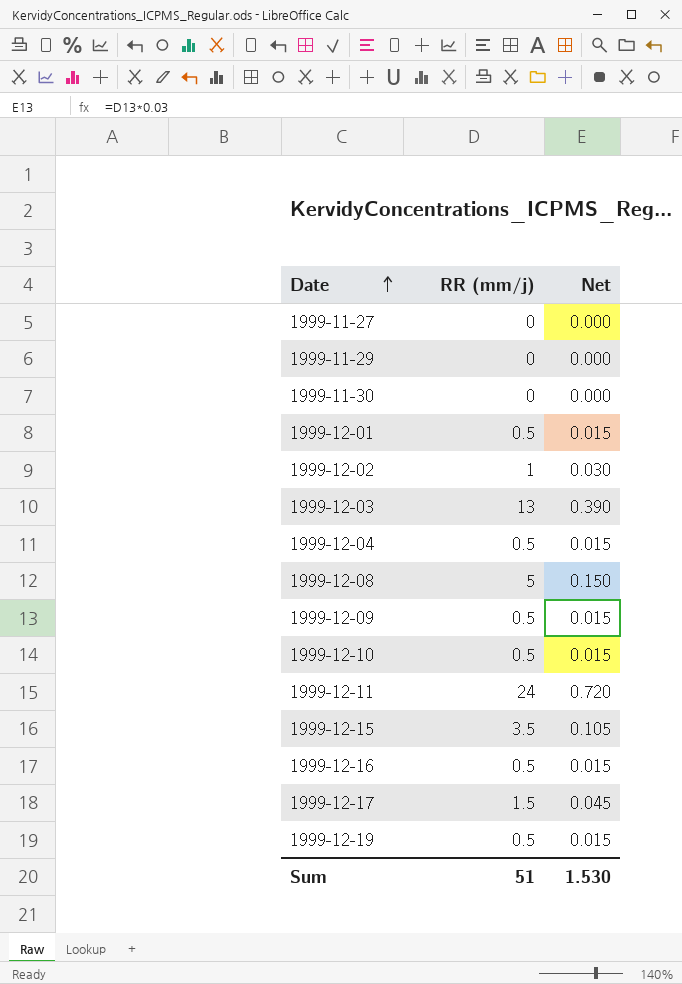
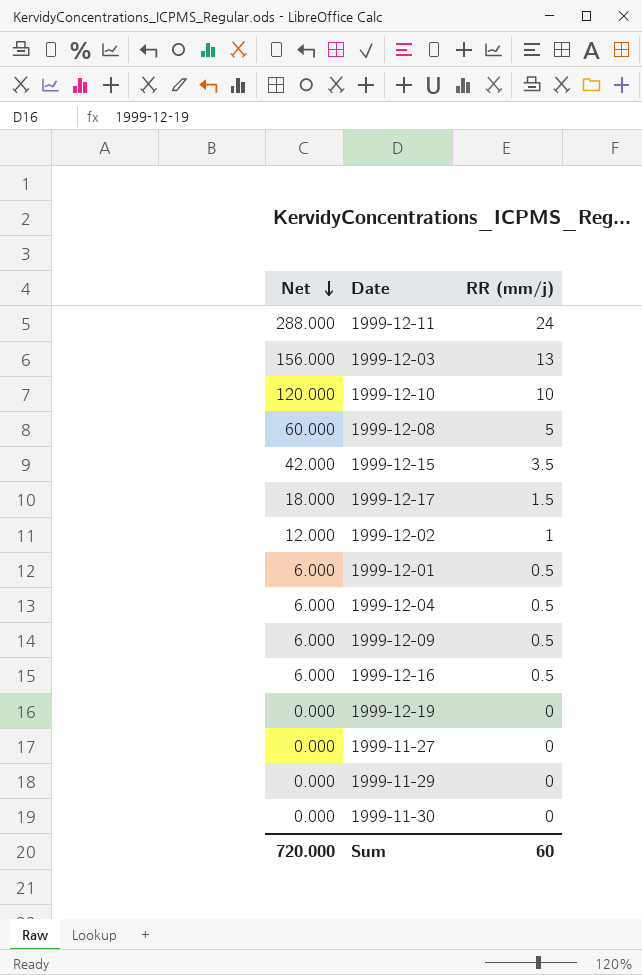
row order: Date ascending -> Net descending
column Net | formula: [RR (mm/j)] * 0.03 -> [RR (mm/j)] * 12
column Net | position: 3 -> 1
1999-12-10 | RR (mm/j): 0.5 -> 10
1999-12-19 | RR (mm/j): 0.5 -> 0
Sum | Net: 1.530 -> 720.000
Sum | RR (mm/j): 51 -> 60

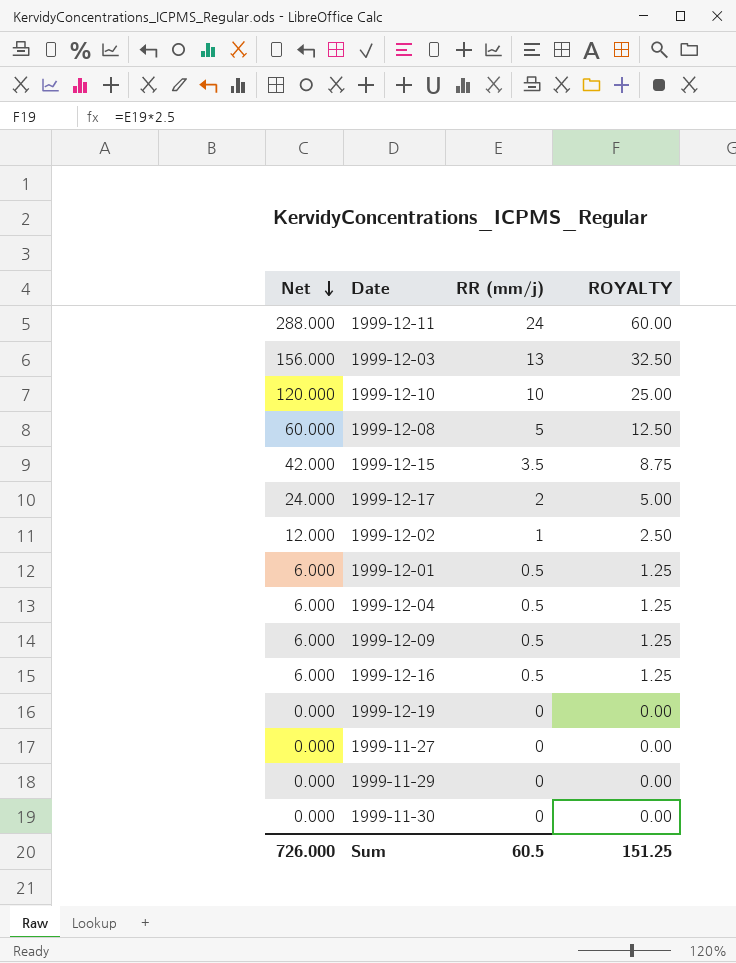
column ROYALTY | formula: none -> [RR (mm/j)] * 2.5
1999-12-17 | Net: 18.000 -> 24.000
1999-12-17 | RR (mm/j): 1.5 -> 2
Sum | Net: 720.000 -> 726.000
Sum | RR (mm/j): 60 -> 60.5

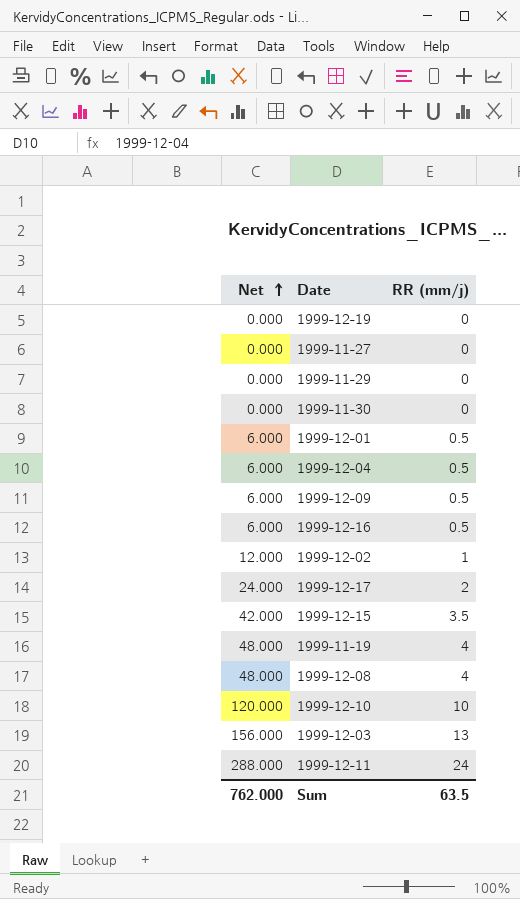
row order: Net descending -> Net ascending
column ROYALTY | formula: [RR (mm/j)] * 2.5 -> none
row 1999-11-19: none -> 48.000 | 4
1999-12-08 | Net: 60.000 -> 48.000
1999-12-08 | RR (mm/j): 5 -> 4
Sum | Net: 726.000 -> 762.000
Sum | RR (mm/j): 60.5 -> 63.5

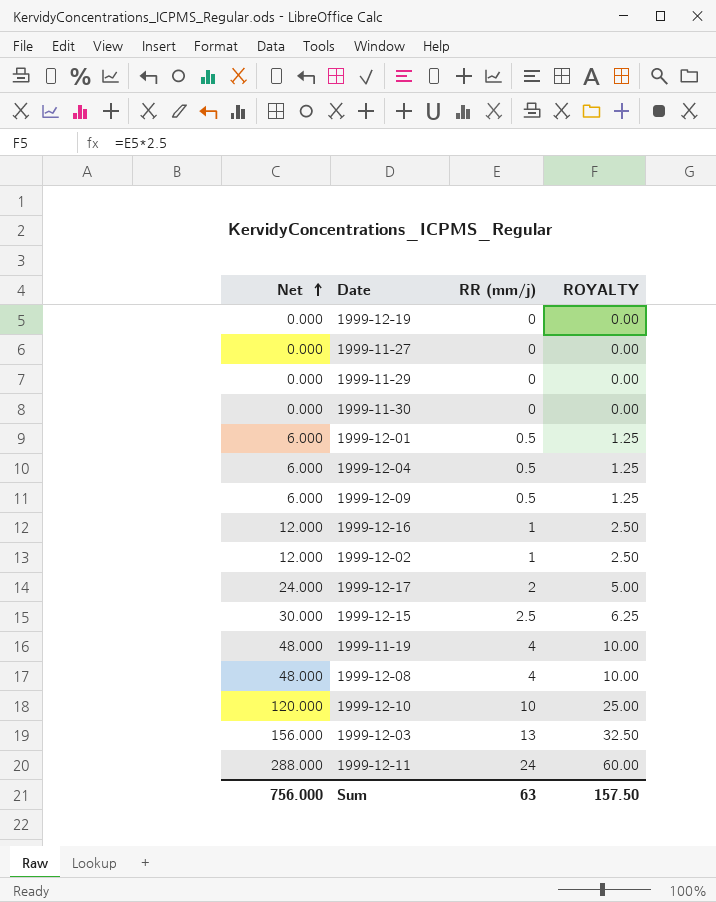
column ROYALTY | formula: none -> [RR (mm/j)] * 2.5
1999-12-16 | Net: 6.000 -> 12.000
1999-12-16 | RR (mm/j): 0.5 -> 1
1999-12-15 | Net: 42.000 -> 30.000
1999-12-15 | RR (mm/j): 3.5 -> 2.5
Sum | Net: 762.000 -> 756.000
Sum | RR (mm/j): 63.5 -> 63

